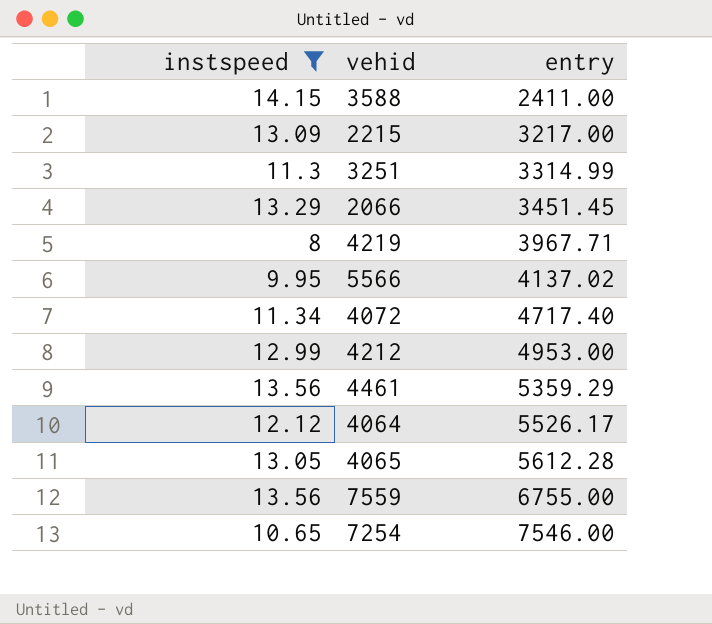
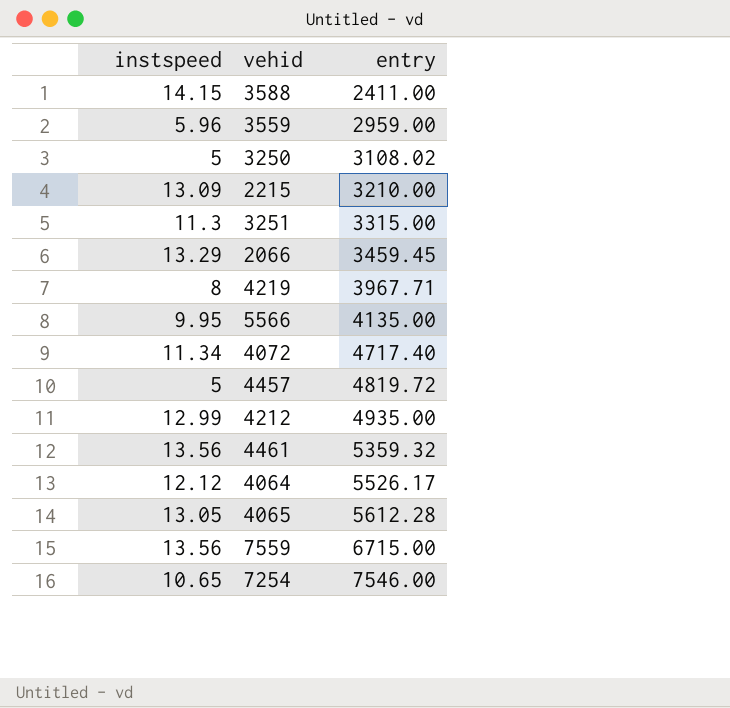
filter: instspeed >= 8 -> none
2215 | entry: 3217.00 -> 3210.00
3251 | entry: 3314.99 -> 3315.00
2066 | entry: 3451.45 -> 3459.45
5566 | entry: 4137.02 -> 4135.00
4212 | entry: 4953.00 -> 4935.00
4461 | entry: 5359.29 -> 5359.32
7559 | entry: 6755.00 -> 6715.00

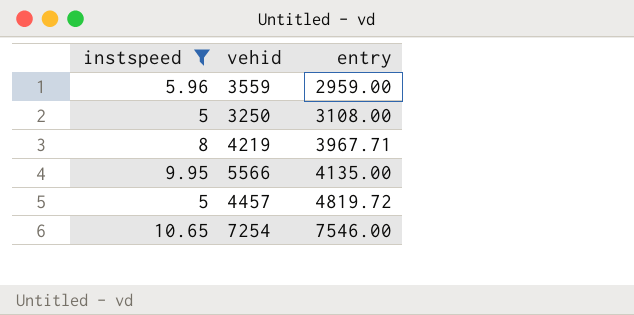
filter: none -> instspeed <= 10.65
3250 | entry: 3108.02 -> 3108.00

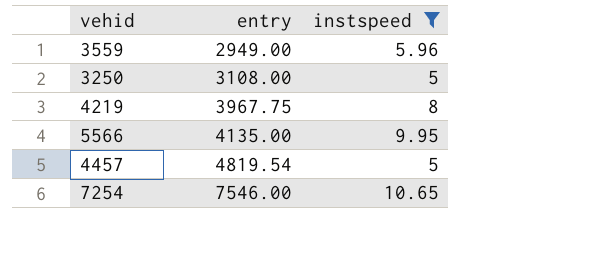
column instspeed | position: 1 -> 3
3559 | entry: 2959.00 -> 2949.00
4219 | entry: 3967.71 -> 3967.75
4457 | entry: 4819.72 -> 4819.54

